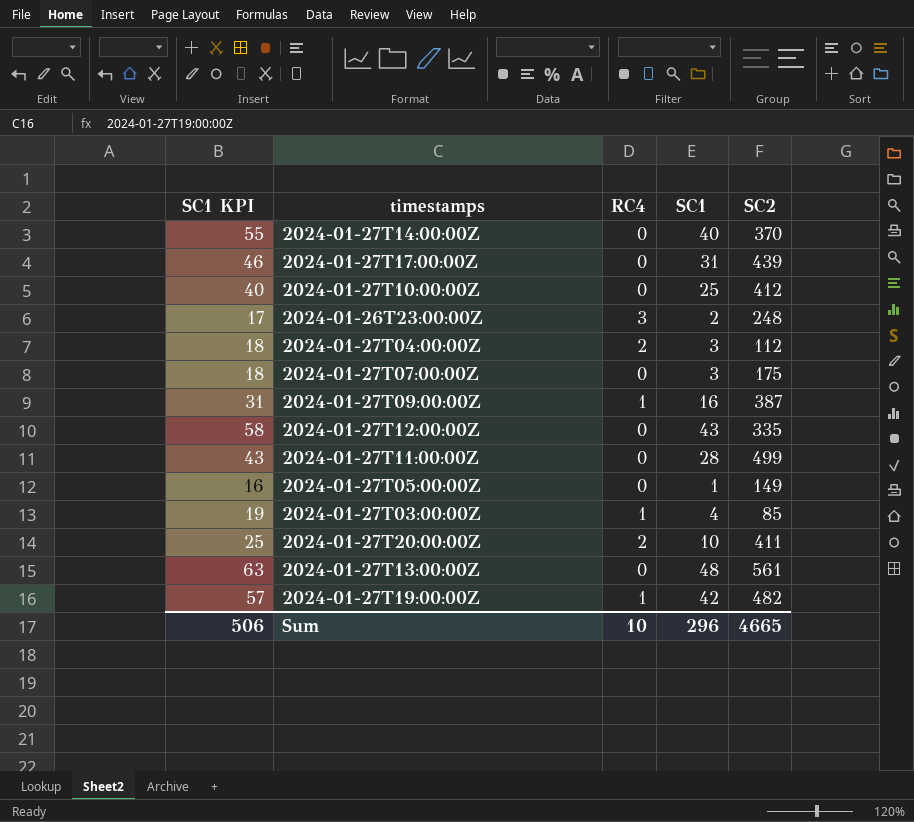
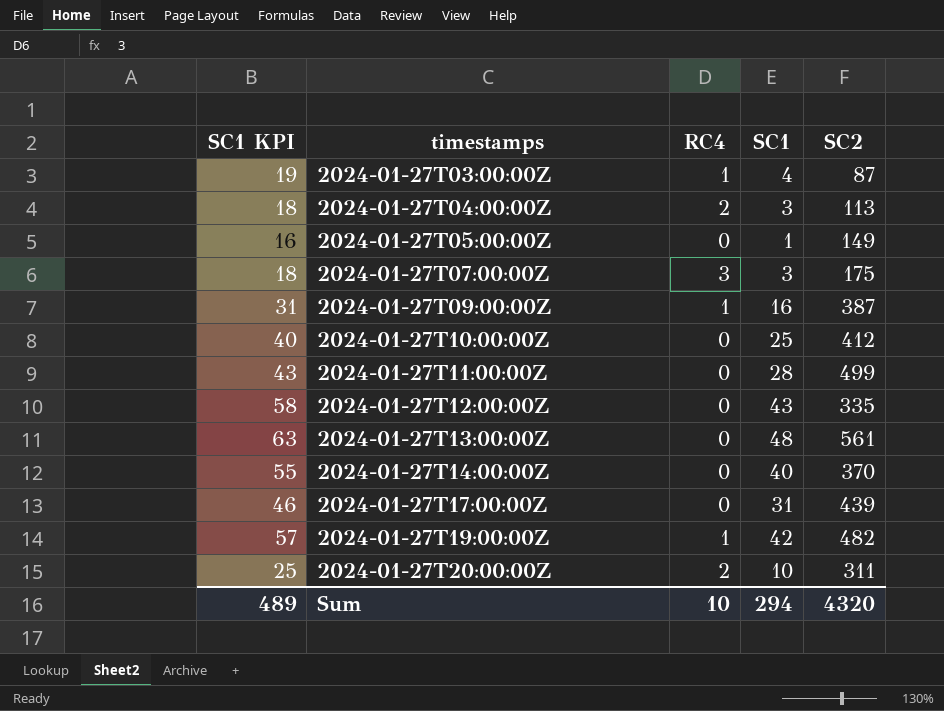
row order: none -> timestamps ascending
row 2024-01-26T23:00:00Z: 17 | 3 | 2 | 248 -> none
2024-01-27T03:00:00Z | SC2: 85 -> 87
2024-01-27T04:00:00Z | SC2: 112 -> 113
2024-01-27T07:00:00Z | RC4: 0 -> 3
2024-01-27T20:00:00Z | SC2: 411 -> 311
Sum | SC1 KPI: 506 -> 489
Sum | SC1: 296 -> 294
Sum | SC2: 4665 -> 4320

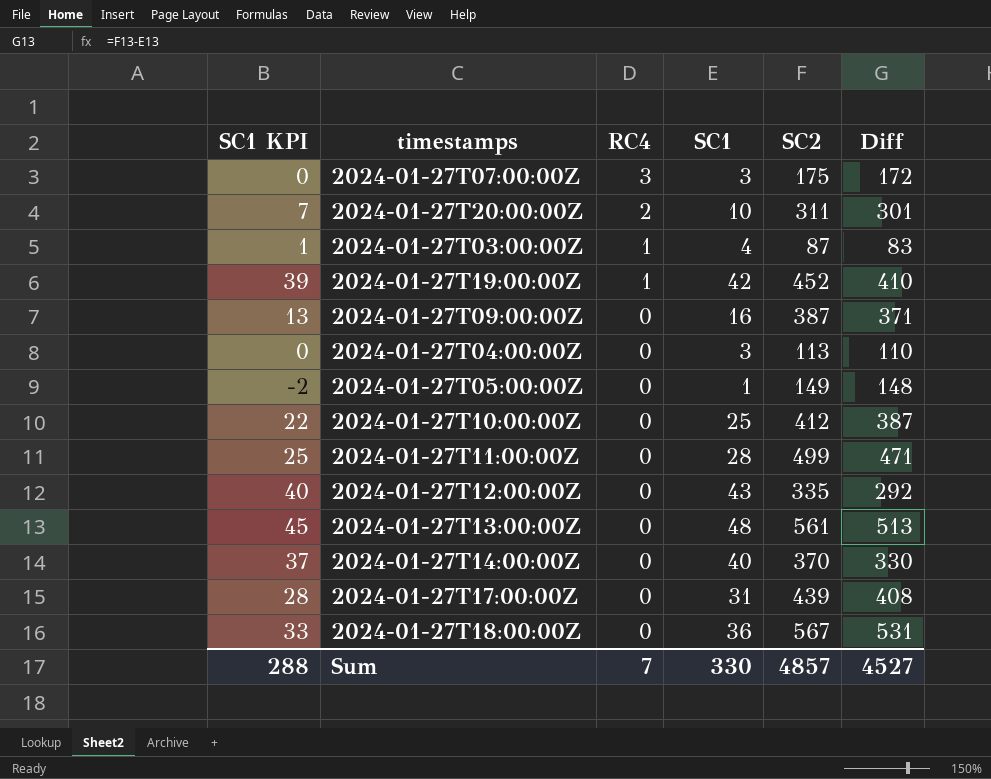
row order: timestamps ascending -> RC4 descending
column SC1 KPI | formula: [SC1] + 15 -> [SC1] - 3
column Diff | formula: none -> [SC2] - [SC1]
2024-01-27T19:00:00Z | SC2: 482 -> 452
2024-01-27T09:00:00Z | RC4: 1 -> 0
2024-01-27T04:00:00Z | RC4: 2 -> 0
row 2024-01-27T18:00:00Z: none -> 33 | 0 | 36 | 567 | 531
Sum | SC1 KPI: 489 -> 288
Sum | RC4: 10 -> 7
Sum | SC1: 294 -> 330
Sum | SC2: 4320 -> 4857

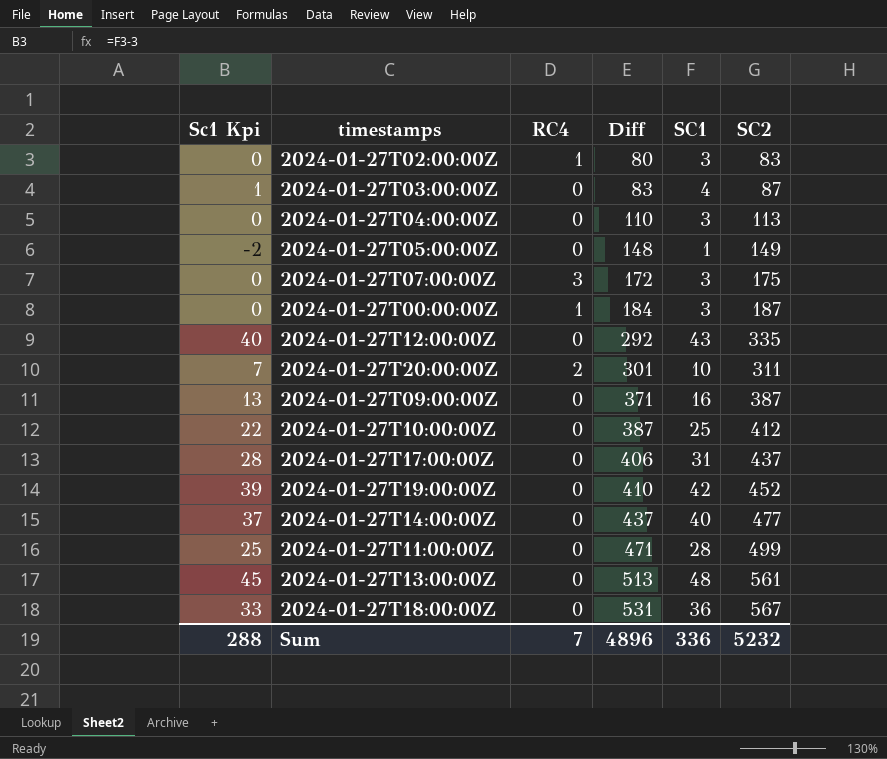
row order: RC4 descending -> Diff ascending
column name: SC1 KPI -> Sc1 Kpi
column Diff | position: 6 -> 4
row 2024-01-27T02:00:00Z: none -> 0 | 1 | 80 | 3 | 83
2024-01-27T03:00:00Z | RC4: 1 -> 0
row 2024-01-27T00:00:00Z: none -> 0 | 1 | 184 | 3 | 187
2024-01-27T17:00:00Z | Diff: 408 -> 406
2024-01-27T17:00:00Z | SC2: 439 -> 437
2024-01-27T19:00:00Z | RC4: 1 -> 0
2024-01-27T14:00:00Z | Diff: 330 -> 437
2024-01-27T14:00:00Z | SC2: 370 -> 477
Sum | Diff: 4527 -> 4896
Sum | SC1: 330 -> 336
Sum | SC2: 4857 -> 5232

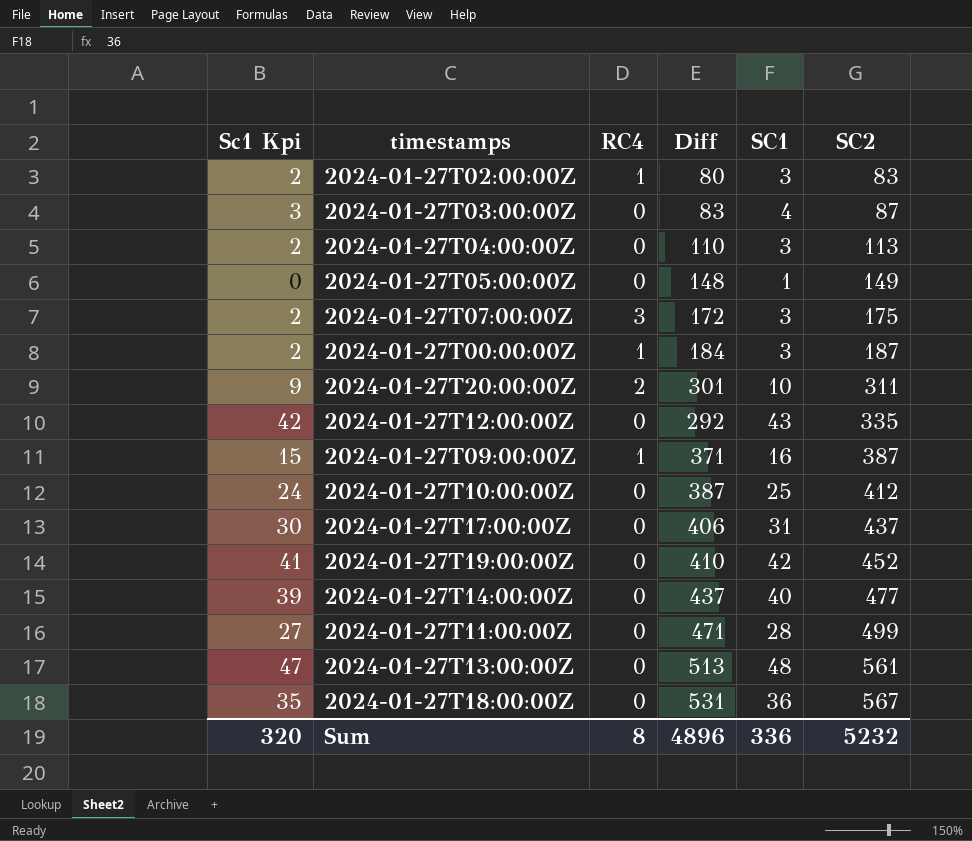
row order: Diff ascending -> SC2 ascending
column Sc1 Kpi | formula: [SC1] - 3 -> [SC1] - 1
2024-01-27T09:00:00Z | RC4: 0 -> 1
Sum | Sc1 Kpi: 288 -> 320
Sum | RC4: 7 -> 8

